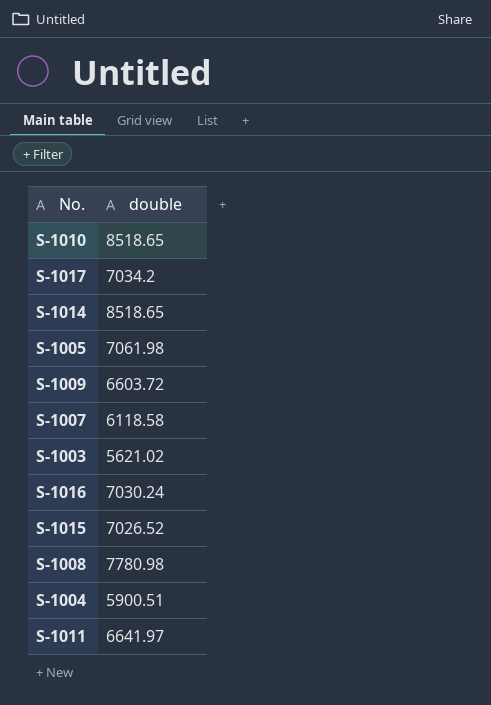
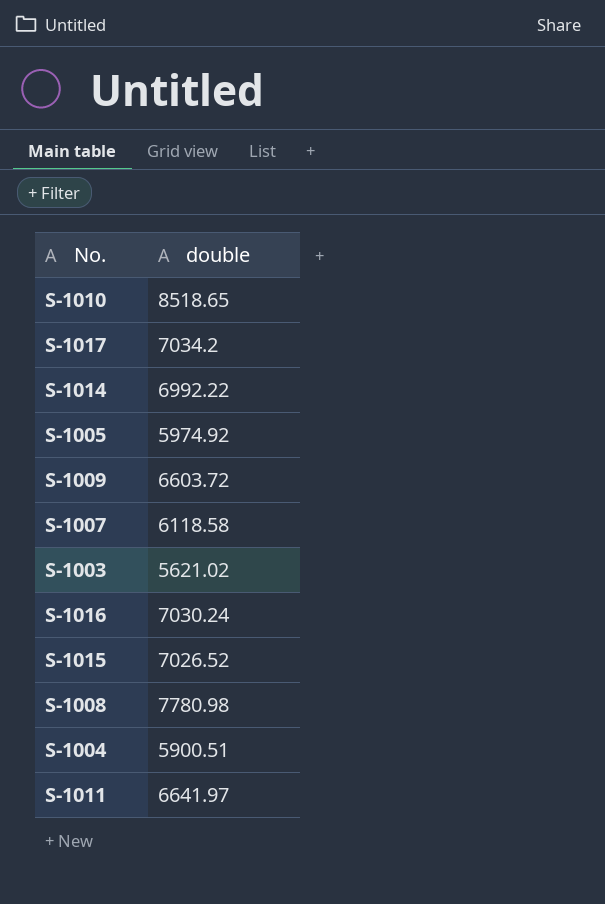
S-1014 | double: 8518.65 -> 6992.22
S-1005 | double: 7061.98 -> 5974.92

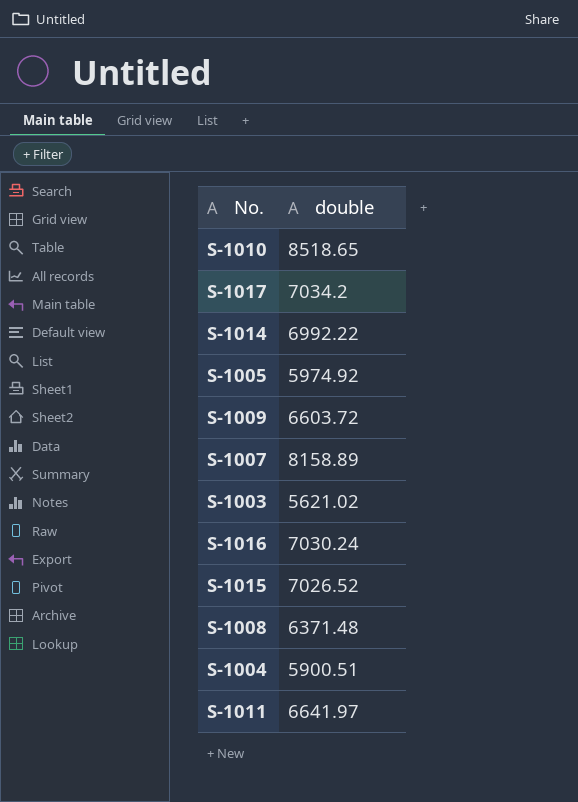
S-1007 | double: 6118.58 -> 8158.89
S-1008 | double: 7780.98 -> 6371.48

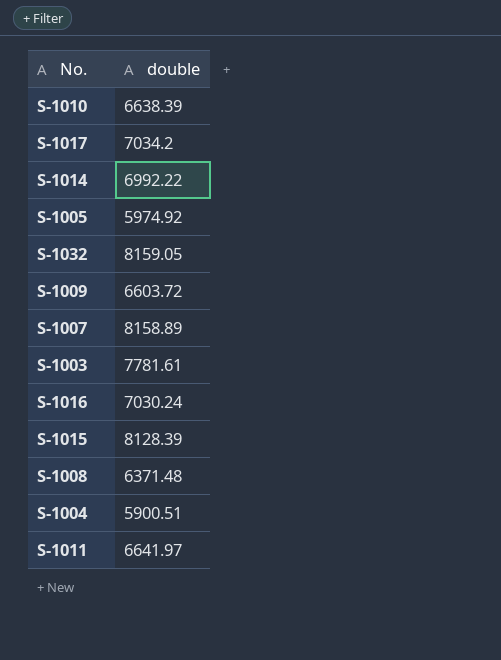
S-1010 | double: 8518.65 -> 6638.39
row S-1032: none -> 8159.05
S-1003 | double: 5621.02 -> 7781.61
S-1015 | double: 7026.52 -> 8128.39

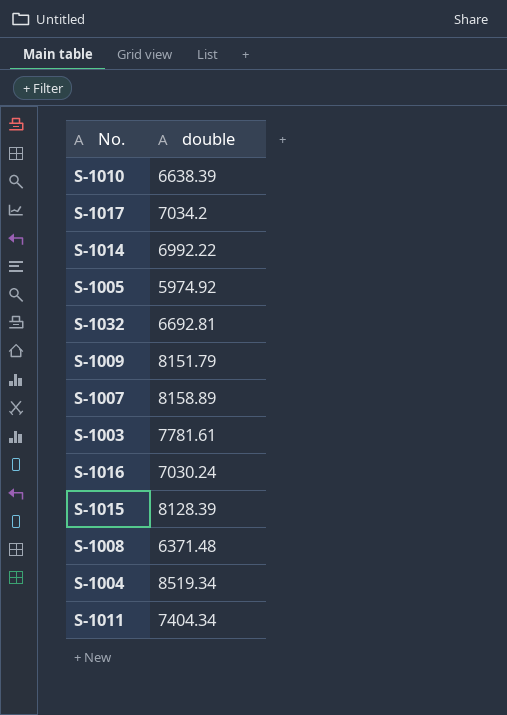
S-1032 | double: 8159.05 -> 6692.81
S-1009 | double: 6603.72 -> 8151.79
S-1004 | double: 5900.51 -> 8519.34
S-1011 | double: 6641.97 -> 7404.34

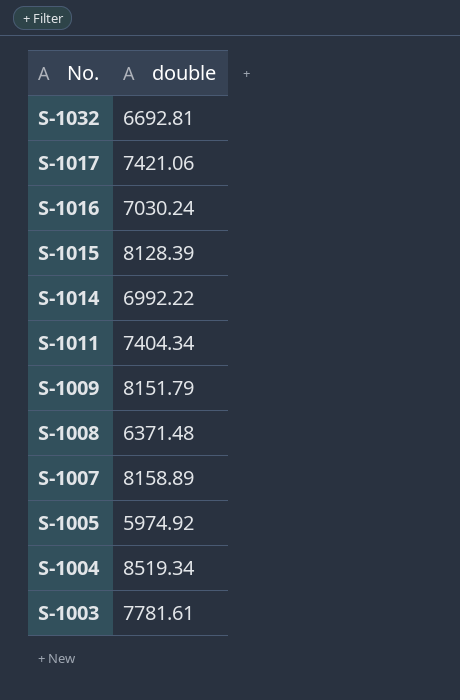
row order: none -> No. descending
row S-1010: 6638.39 -> none
S-1017 | double: 7034.2 -> 7421.06

